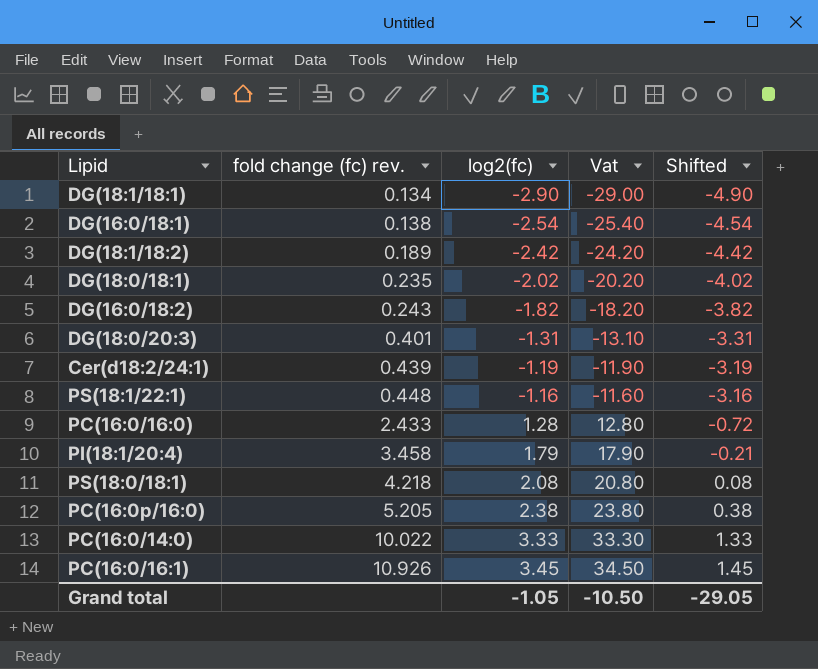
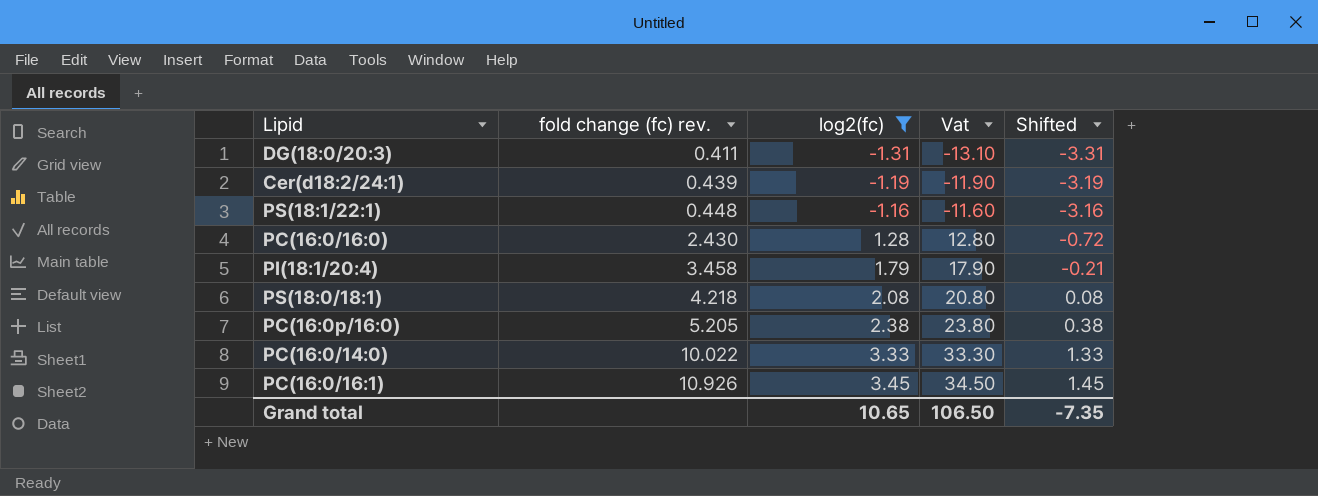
filter: none -> log2(fc) >= -1.31
DG(18:0/20:3) | fold change (fc) rev.: 0.401 -> 0.411
PC(16:0/16:0) | fold change (fc) rev.: 2.433 -> 2.430
Grand total | log2(fc): -1.05 -> 10.65
Grand total | Vat: -10.50 -> 106.50
Grand total | Shifted: -29.05 -> -7.35

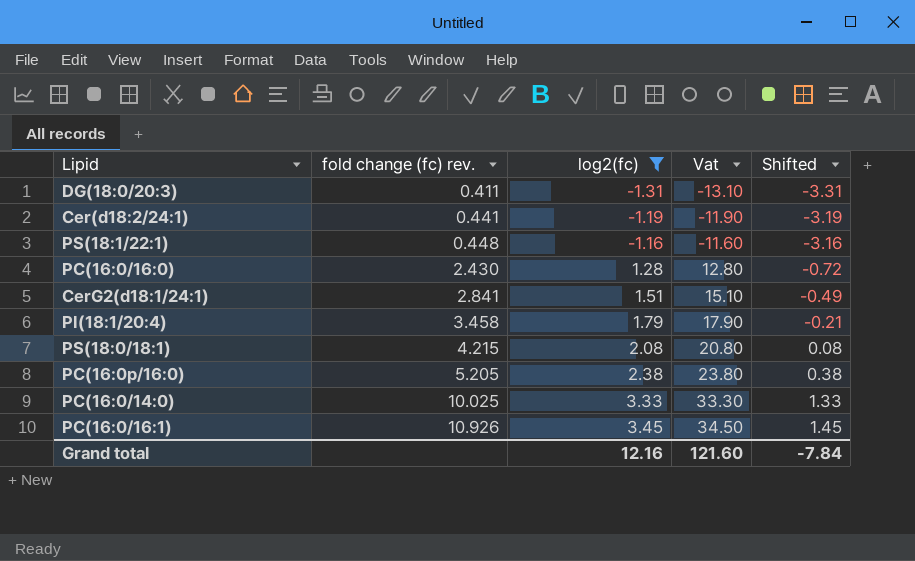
Cer(d18:2/24:1) | fold change (fc) rev.: 0.439 -> 0.441
row CerG2(d18:1/24:1): none -> 2.841 | 1.51 | 15.10 | -0.49
PS(18:0/18:1) | fold change (fc) rev.: 4.218 -> 4.215
PC(16:0/14:0) | fold change (fc) rev.: 10.022 -> 10.025
Grand total | log2(fc): 10.65 -> 12.16
Grand total | Vat: 106.50 -> 121.60
Grand total | Shifted: -7.35 -> -7.84

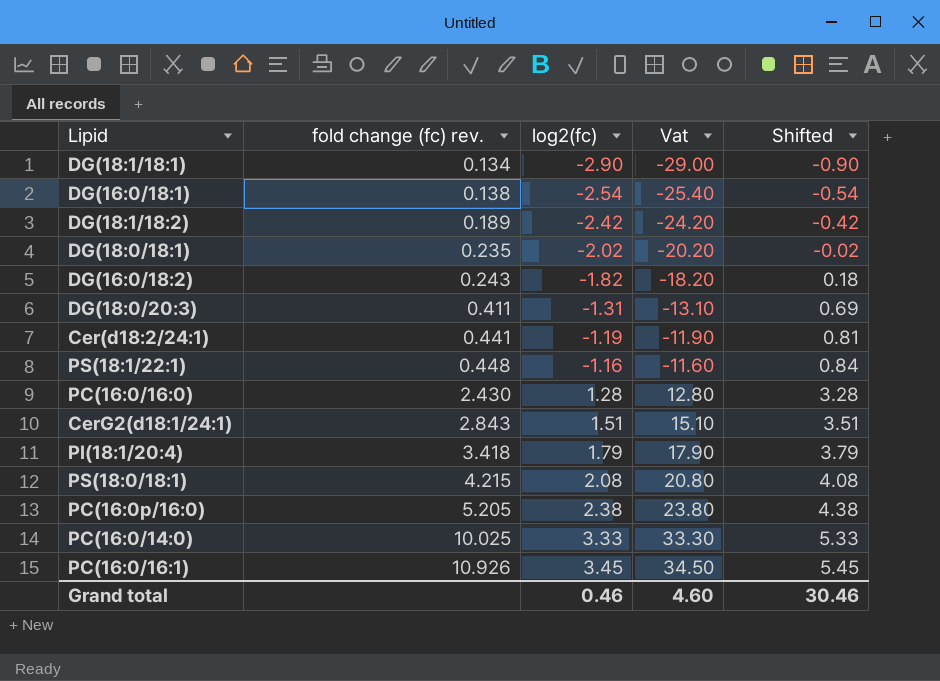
filter: log2(fc) >= -1.31 -> none
column Shifted | formula: [log2(fc)] - 2 -> [log2(fc)] + 2
CerG2(d18:1/24:1) | fold change (fc) rev.: 2.841 -> 2.843
PI(18:1/20:4) | fold change (fc) rev.: 3.458 -> 3.418
Grand total | log2(fc): 12.16 -> 0.46
Grand total | Vat: 121.60 -> 4.60
Grand total | Shifted: -7.84 -> 30.46

